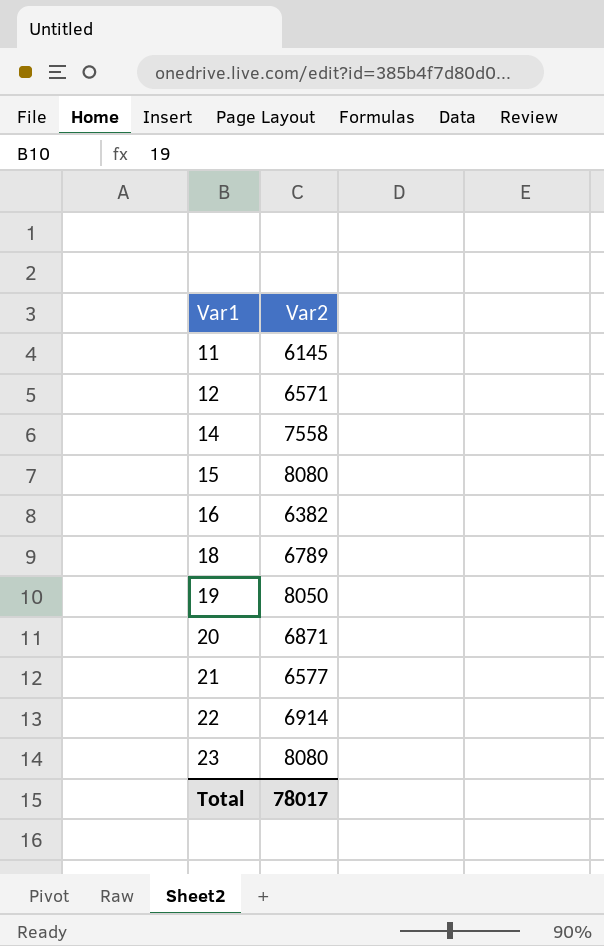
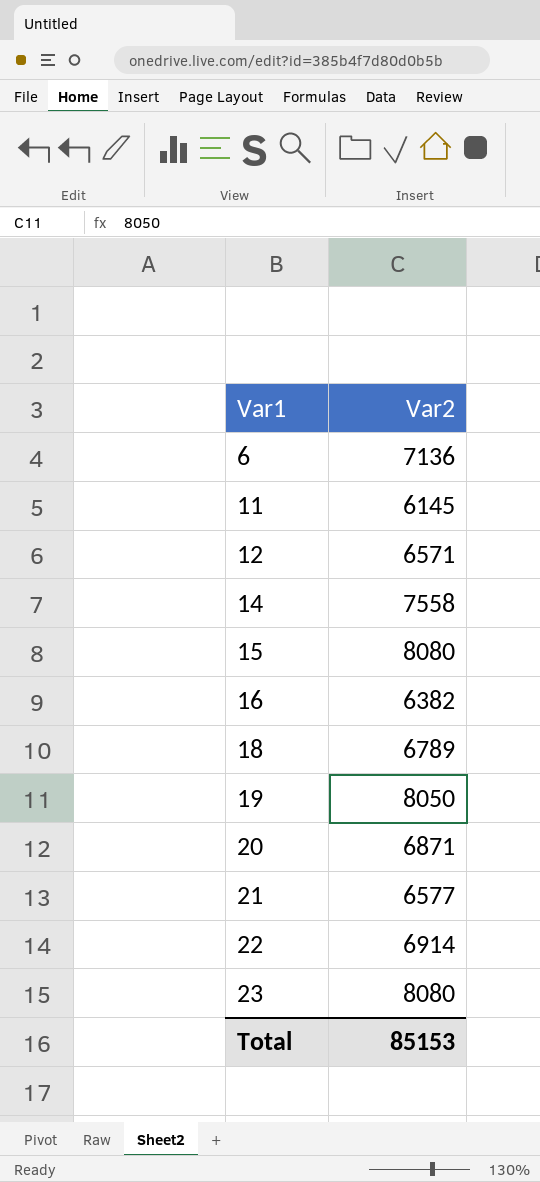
row 6: none -> 7136
Total | Var2: 78017 -> 85153

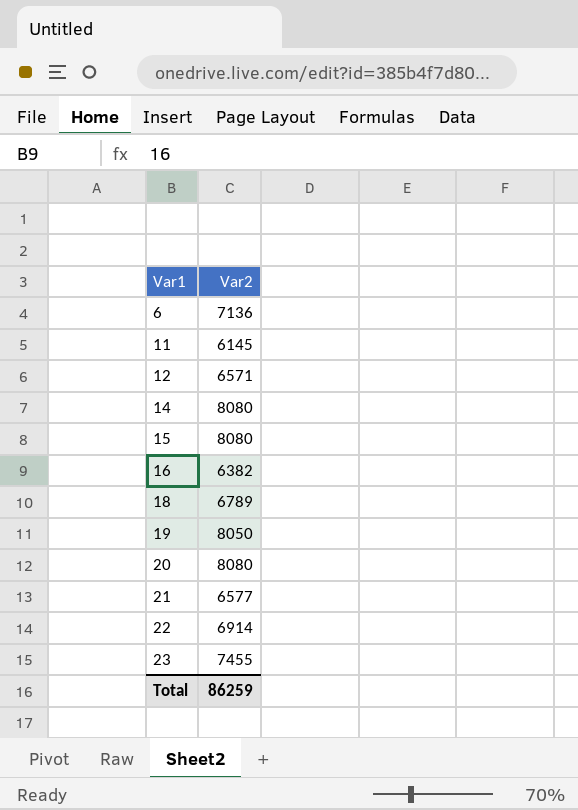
14 | Var2: 7558 -> 8080
20 | Var2: 6871 -> 8080
23 | Var2: 8080 -> 7455
Total | Var2: 85153 -> 86259

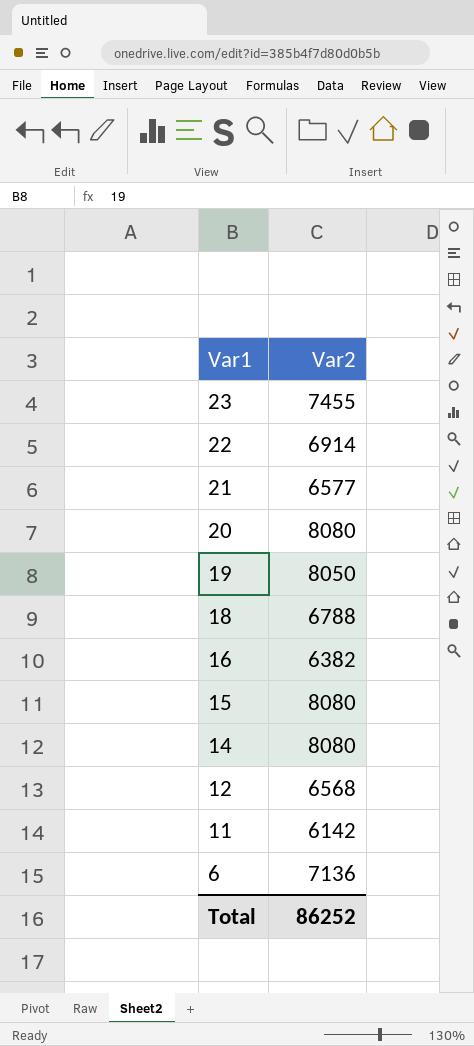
row order: Var1 ascending -> Var1 descending
18 | Var2: 6789 -> 6788
12 | Var2: 6571 -> 6568
11 | Var2: 6145 -> 6142
Total | Var2: 86259 -> 86252

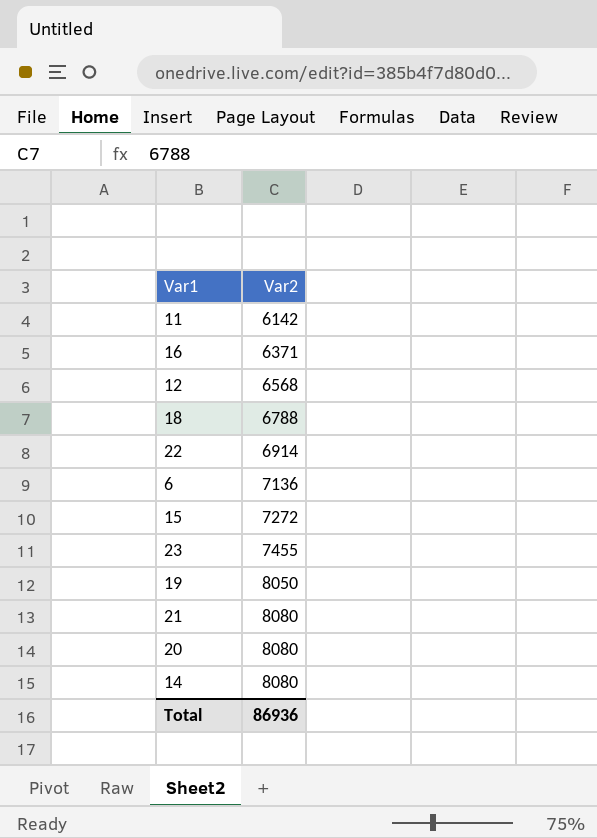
row order: Var1 descending -> Var2 ascending
16 | Var2: 6382 -> 6371
15 | Var2: 8080 -> 7272
21 | Var2: 6577 -> 8080
Total | Var2: 86252 -> 86936

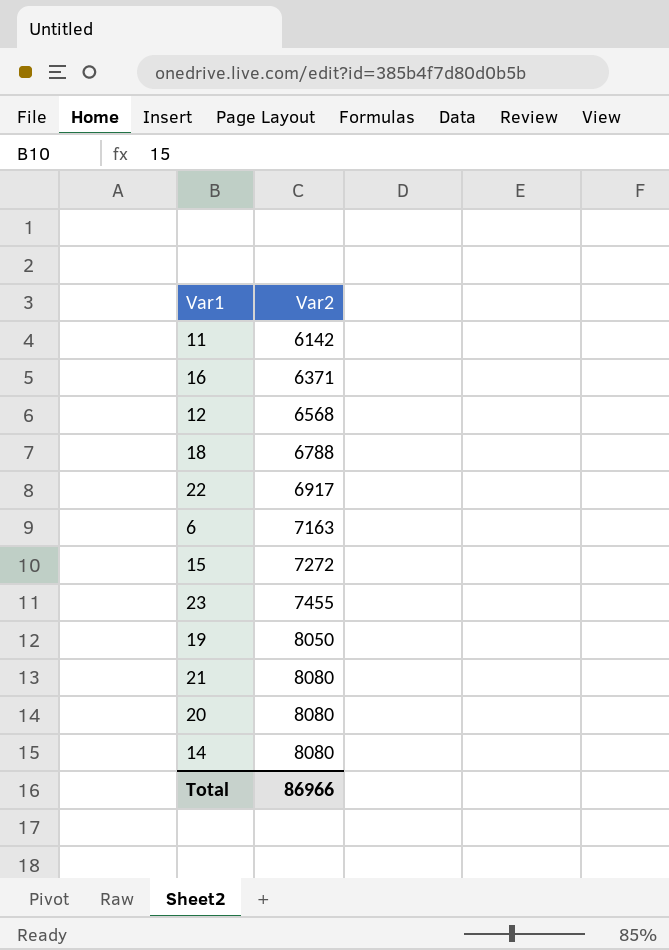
22 | Var2: 6914 -> 6917
6 | Var2: 7136 -> 7163
Total | Var2: 86936 -> 86966

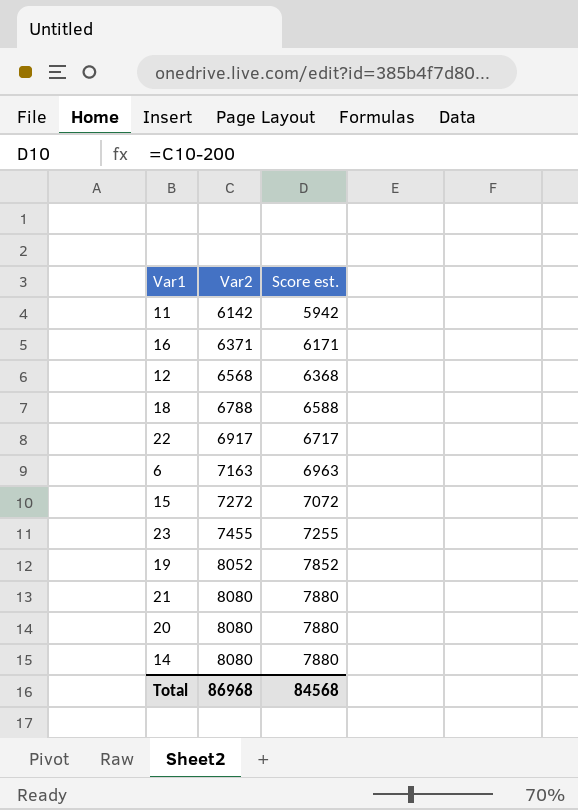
column Score est. | formula: none -> [Var2] - 200
19 | Var2: 8050 -> 8052
Total | Var2: 86966 -> 86968

